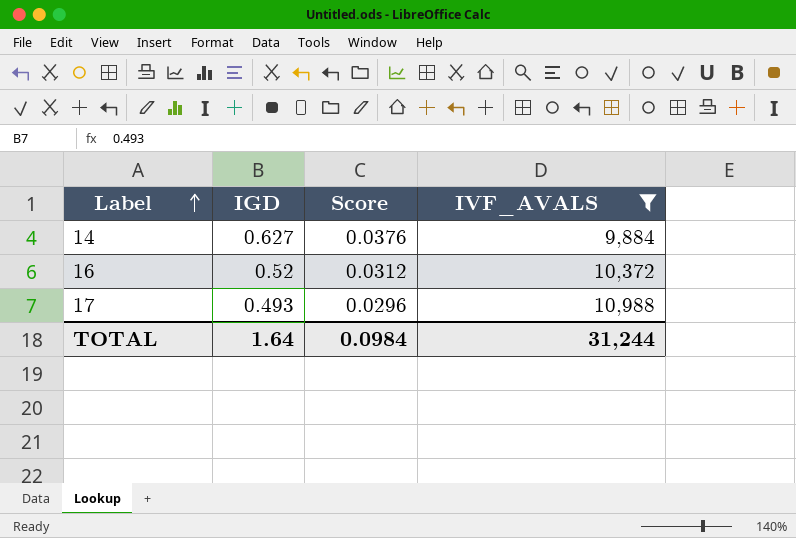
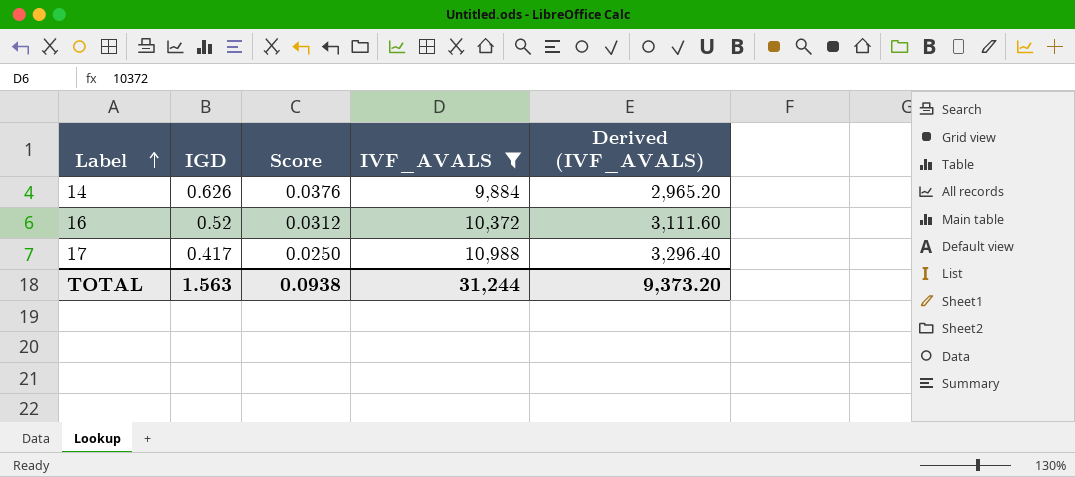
column Derived (IVF_AVALS) | formula: none -> [IVF_AVALS] * 0.3
14 | IGD: 0.627 -> 0.626
17 | IGD: 0.493 -> 0.417
17 | Score: 0.0296 -> 0.0250
TOTAL | IGD: 1.64 -> 1.563
TOTAL | Score: 0.0984 -> 0.0938

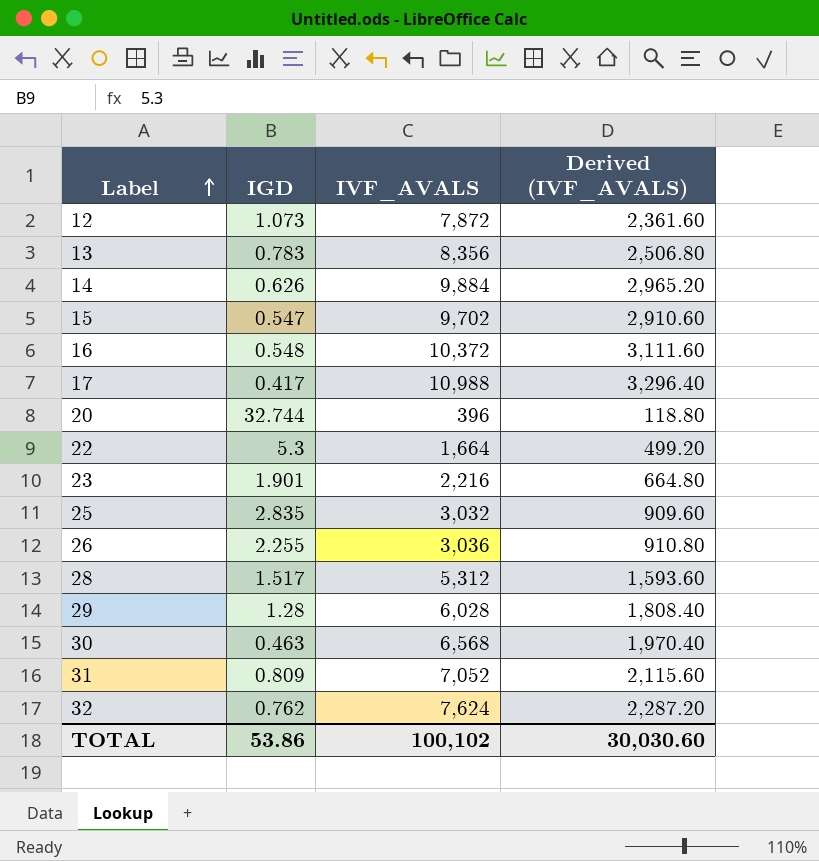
filter: IVF_AVALS >= 9,884 -> none
column Score | formula: [IGD] * 0.06 -> none
16 | IGD: 0.52 -> 0.548
TOTAL | IGD: 1.563 -> 53.86
TOTAL | IVF_AVALS: 31,244 -> 100,102
TOTAL | Derived (IVF_AVALS): 9,373.20 -> 30,030.60

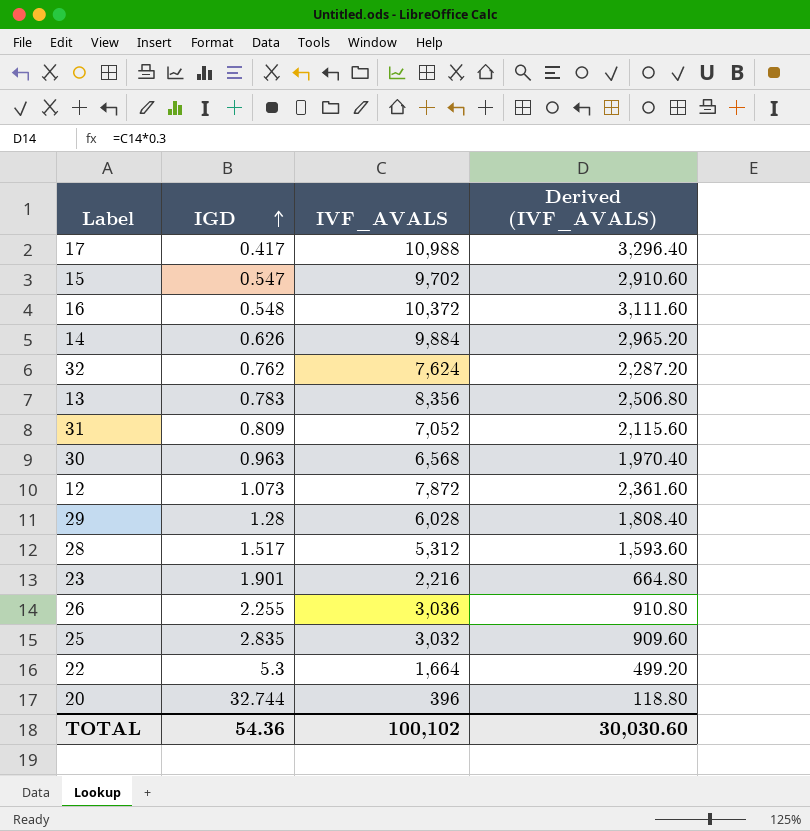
row order: Label ascending -> IGD ascending
30 | IGD: 0.463 -> 0.963
TOTAL | IGD: 53.86 -> 54.36

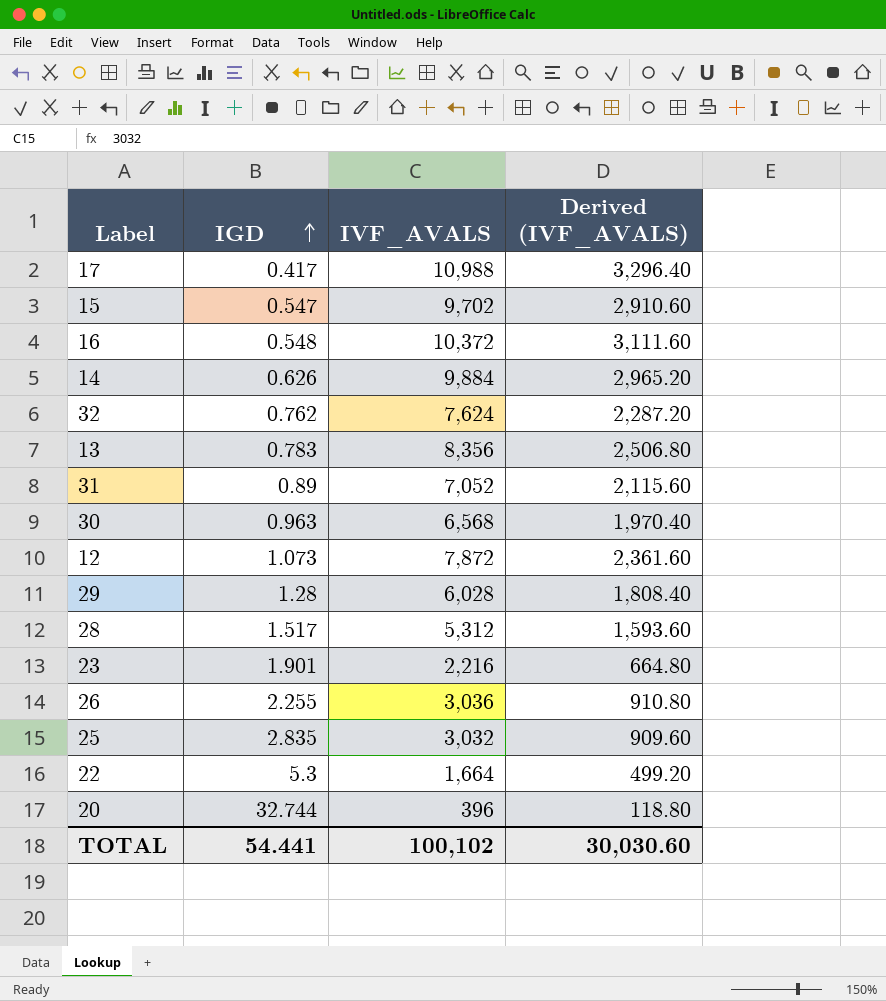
31 | IGD: 0.809 -> 0.89
TOTAL | IGD: 54.36 -> 54.441

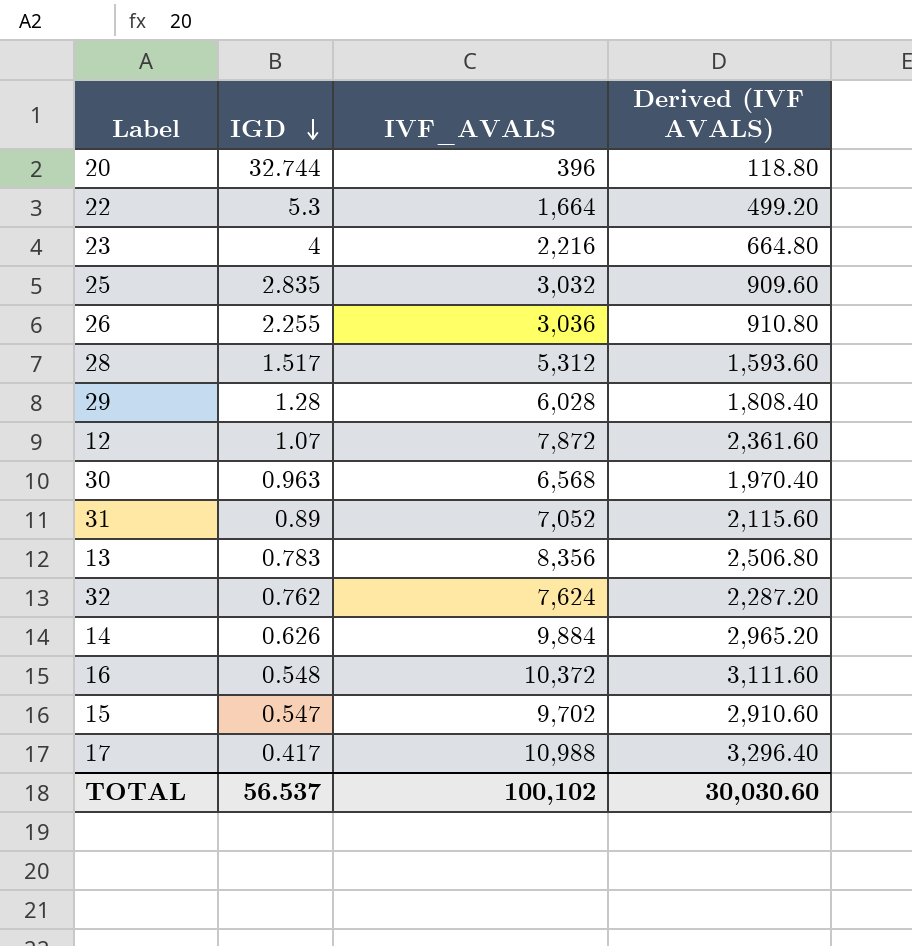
row order: IGD ascending -> IGD descending
column name: Derived (IVF_AVALS) -> Derived (IVF AVALS)
23 | IGD: 1.901 -> 4
12 | IGD: 1.073 -> 1.07
TOTAL | IGD: 54.441 -> 56.537

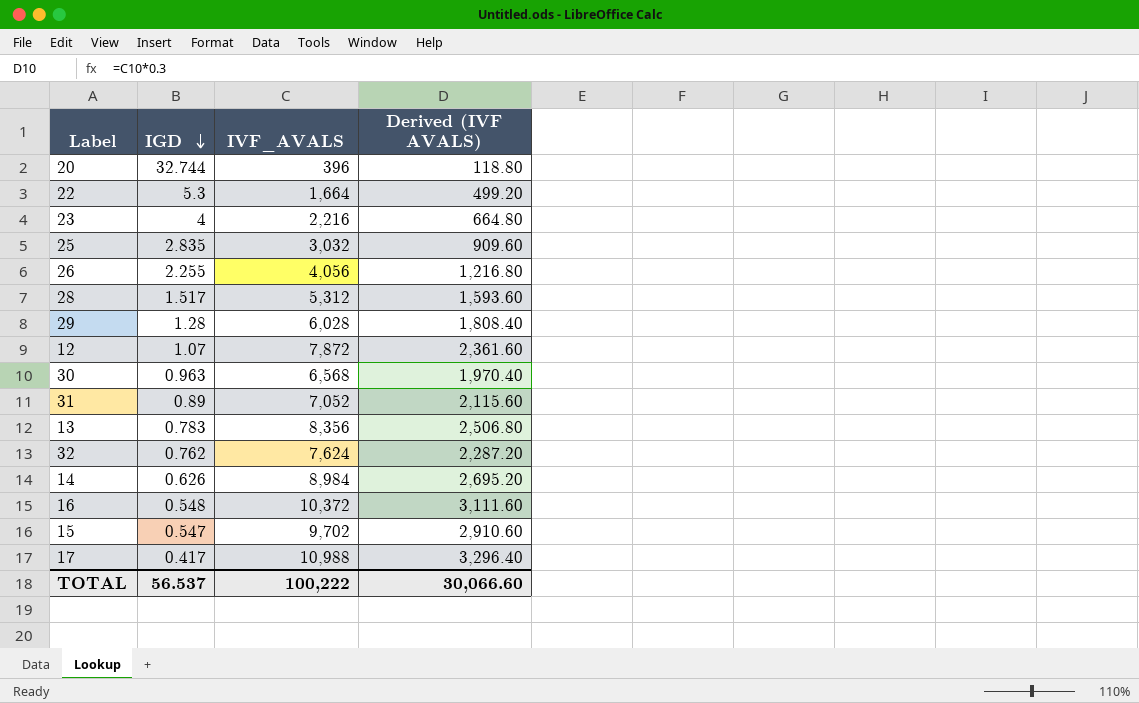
26 | IVF_AVALS: 3,036 -> 4,056
26 | Derived (IVF AVALS): 910.80 -> 1,216.80
14 | IVF_AVALS: 9,884 -> 8,984
14 | Derived (IVF AVALS): 2,965.20 -> 2,695.20
TOTAL | IVF_AVALS: 100,102 -> 100,222
TOTAL | Derived (IVF AVALS): 30,030.60 -> 30,066.60

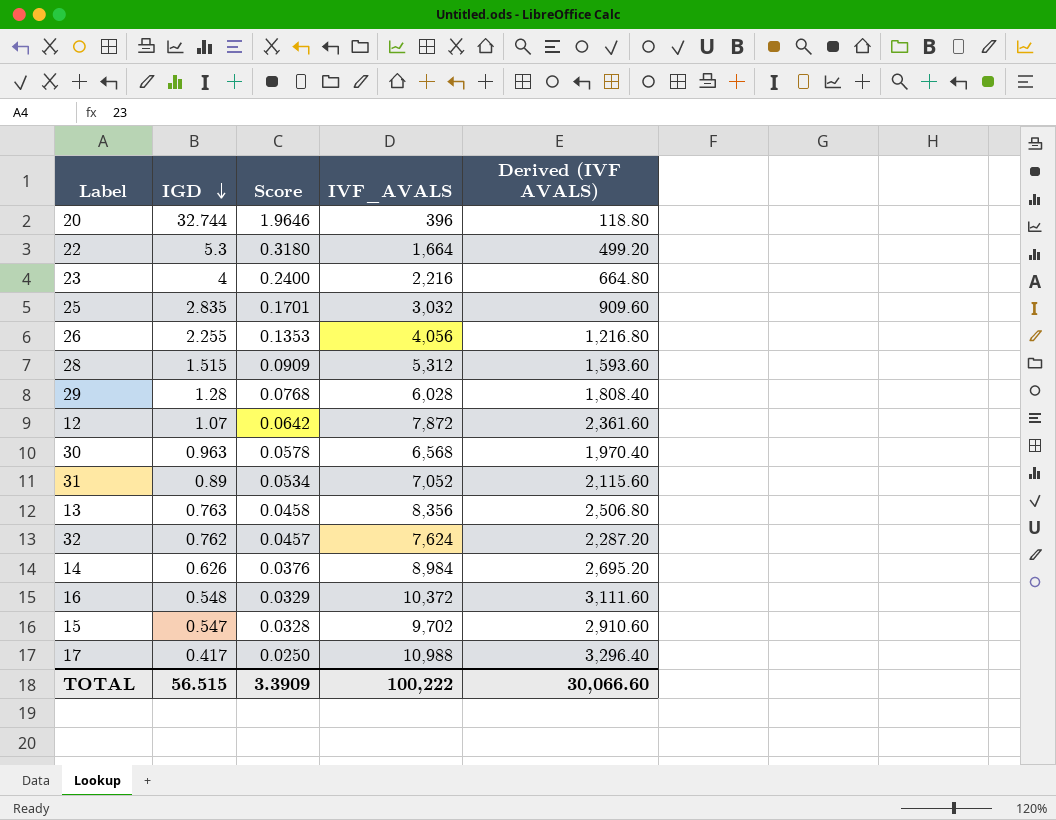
column Score | formula: none -> [IGD] * 0.06
28 | IGD: 1.517 -> 1.515
13 | IGD: 0.783 -> 0.763
TOTAL | IGD: 56.537 -> 56.515

